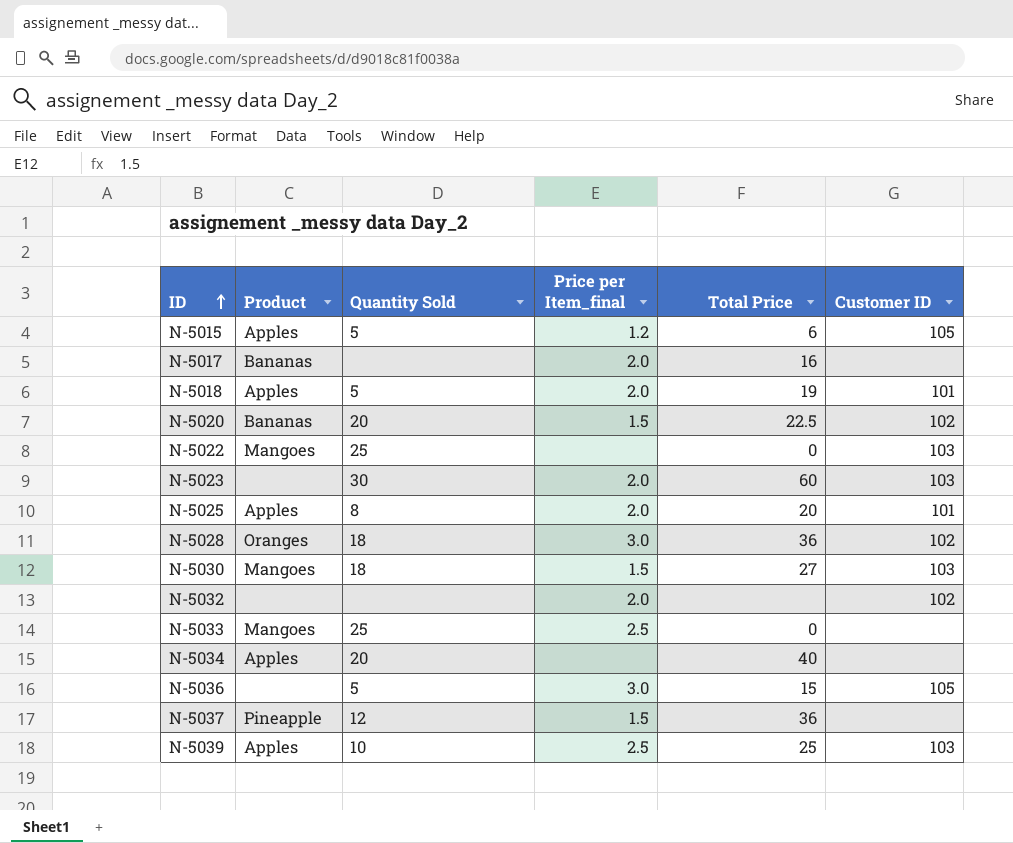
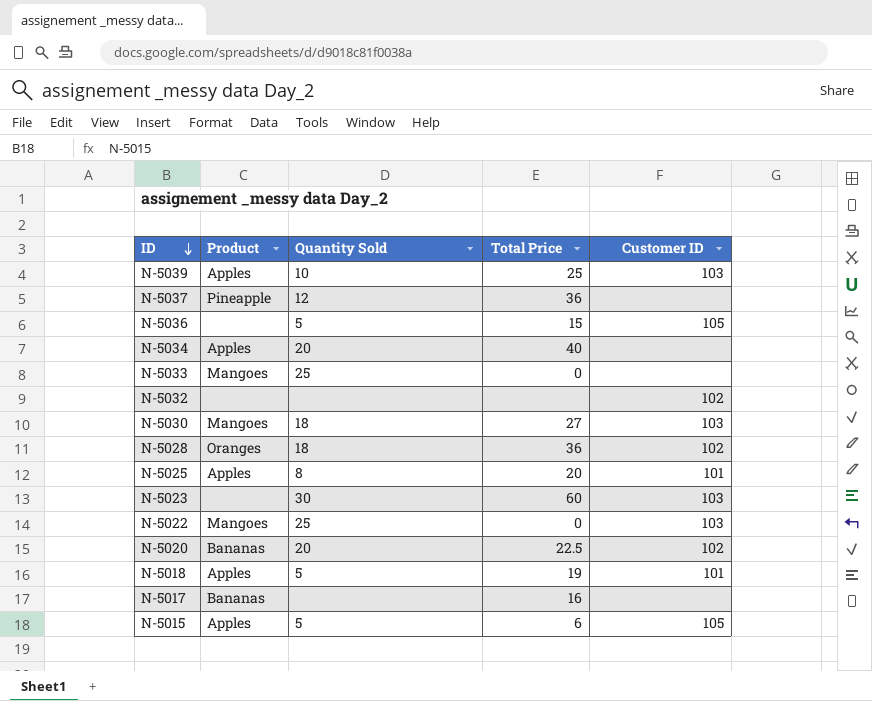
row order: ID ascending -> ID descending
column Price per Item_final | position: 4 -> none

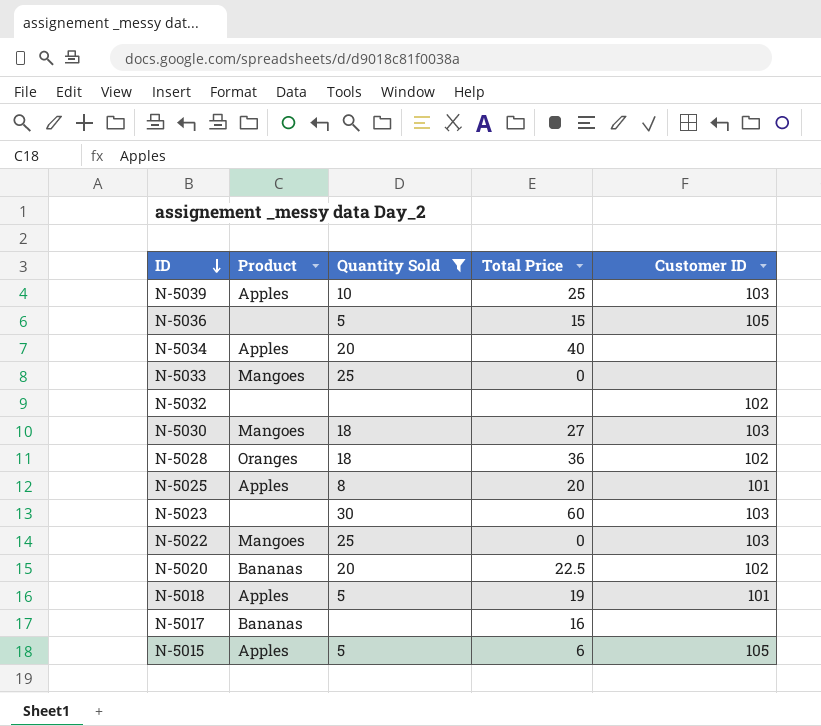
filter: none -> Quantity Sold != 12

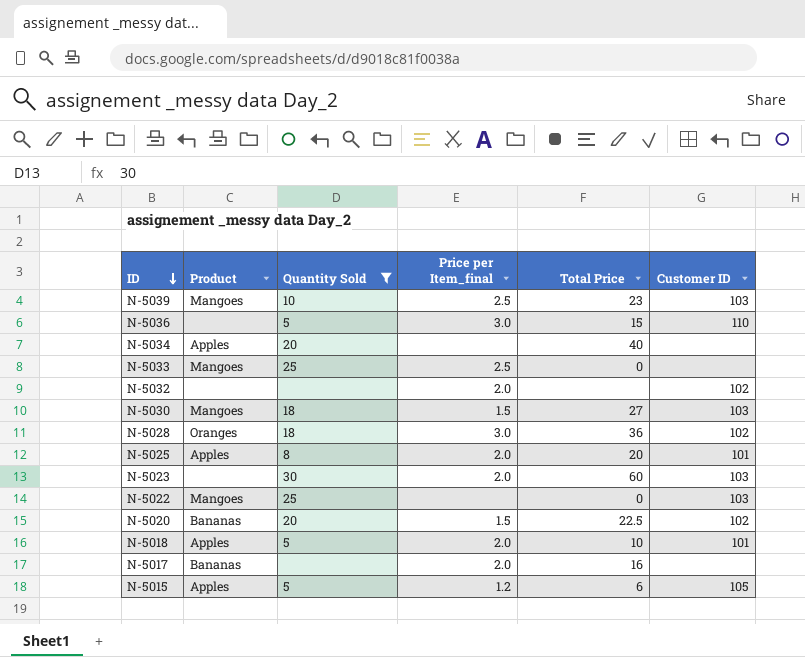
column Price per Item_final | position: none -> 4
N-5039 | Product: Apples -> Mangoes
N-5039 | Total Price: 25 -> 23
N-5036 | Customer ID: 105 -> 110
N-5018 | Total Price: 19 -> 10

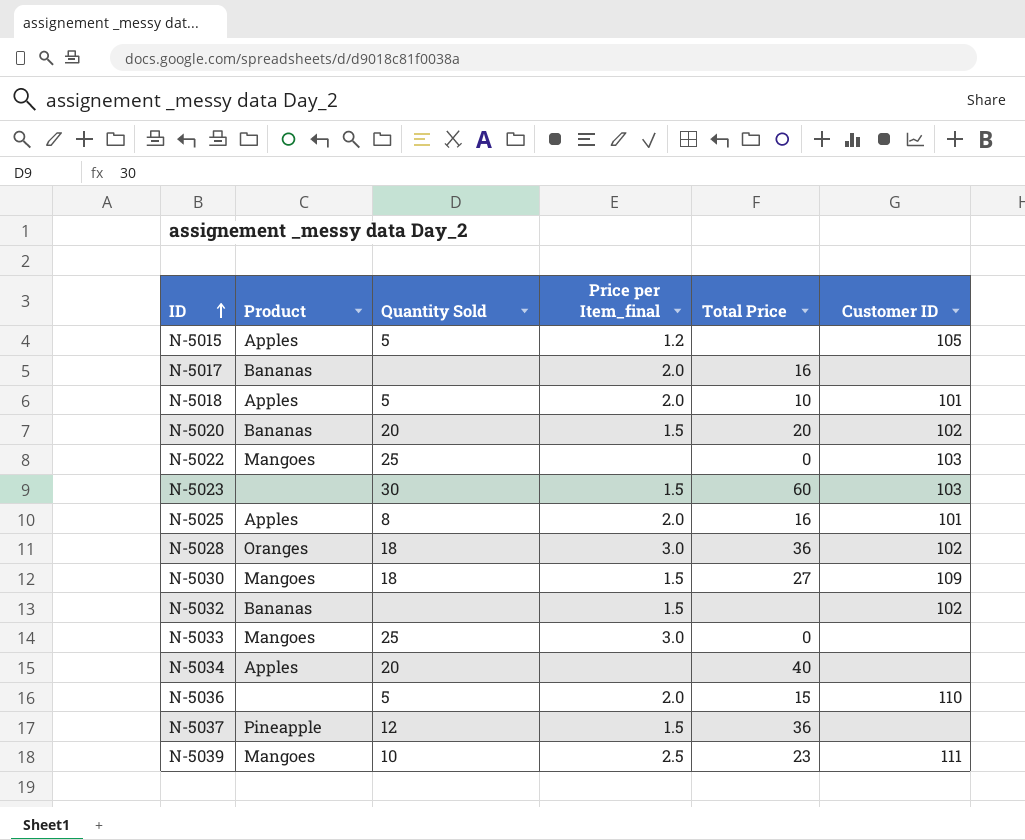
filter: Quantity Sold != 12 -> none
row order: ID descending -> ID ascending
N-5015 | Total Price: 6 -> none
N-5020 | Total Price: 22.5 -> 20
N-5023 | Price per Item_final: 2.0 -> 1.5
N-5025 | Total Price: 20 -> 16
N-5030 | Customer ID: 103 -> 109
N-5032 | Product: none -> Bananas
N-5032 | Price per Item_final: 2.0 -> 1.5
N-5033 | Price per Item_final: 2.5 -> 3.0
N-5036 | Price per Item_final: 3.0 -> 2.0
N-5039 | Customer ID: 103 -> 111

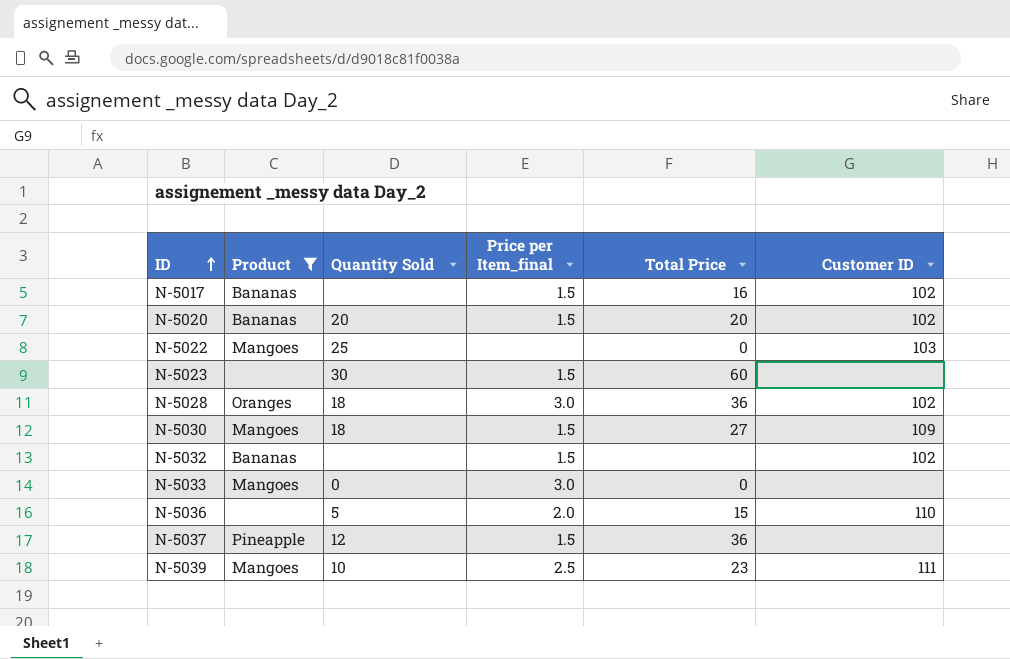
filter: none -> Product != Apples
N-5017 | Price per Item_final: 2.0 -> 1.5
N-5017 | Customer ID: none -> 102
N-5023 | Customer ID: 103 -> none
N-5033 | Quantity Sold: 25 -> 0

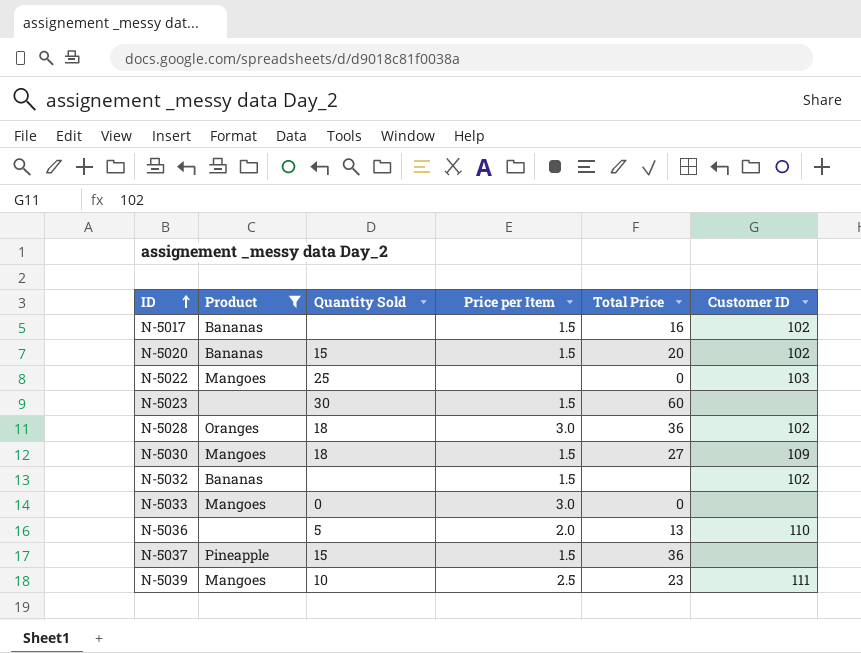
column name: Price per Item_final -> Price per Item
N-5020 | Quantity Sold: 20 -> 15
N-5036 | Total Price: 15 -> 13
N-5037 | Quantity Sold: 12 -> 15

